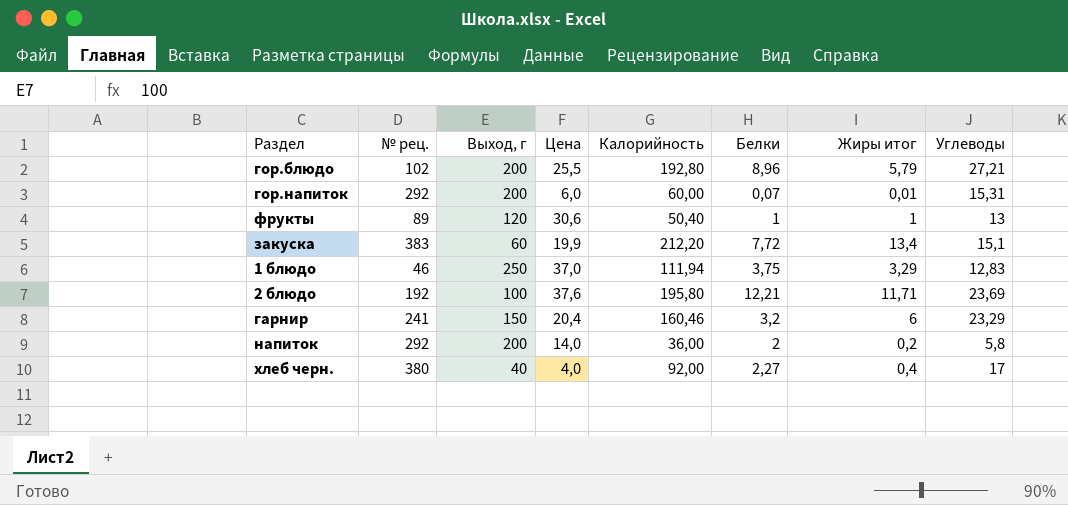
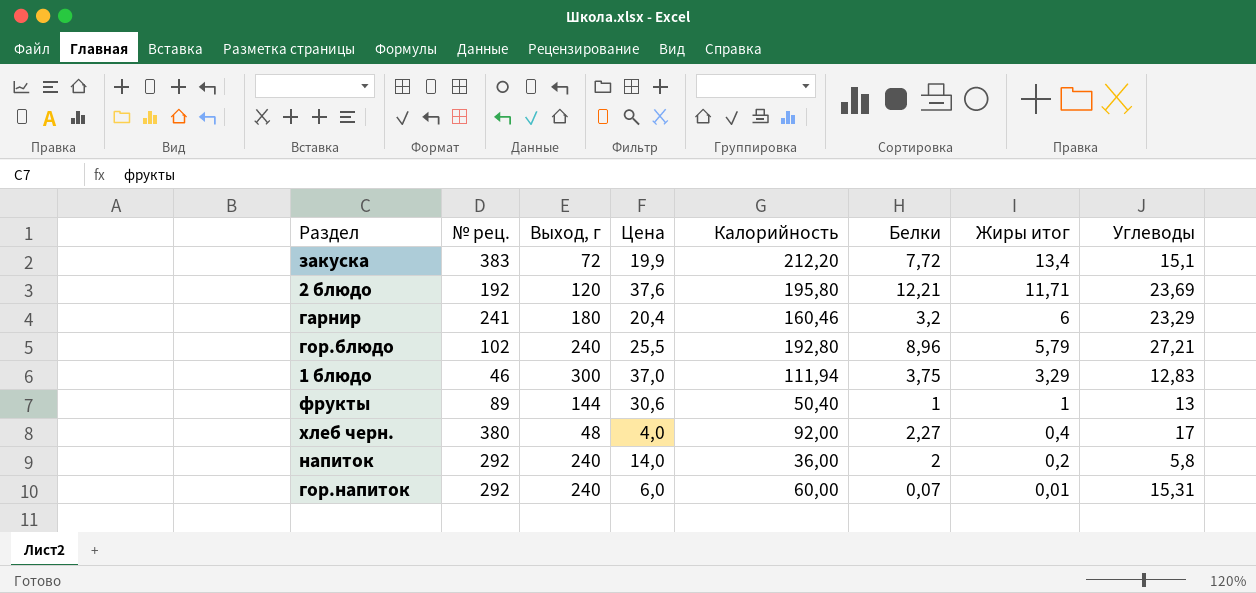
row order: none -> Жиры итог descending
закуска | Выход, г: 60 -> 72
2 блюдо | Выход, г: 100 -> 120
гарнир | Выход, г: 150 -> 180
гор.блюдо | Выход, г: 200 -> 240
1 блюдо | Выход, г: 250 -> 300
фрукты | Выход, г: 120 -> 144
хлеб черн. | Выход, г: 40 -> 48
напиток | Выход, г: 200 -> 240
гор.напиток | Выход, г: 200 -> 240

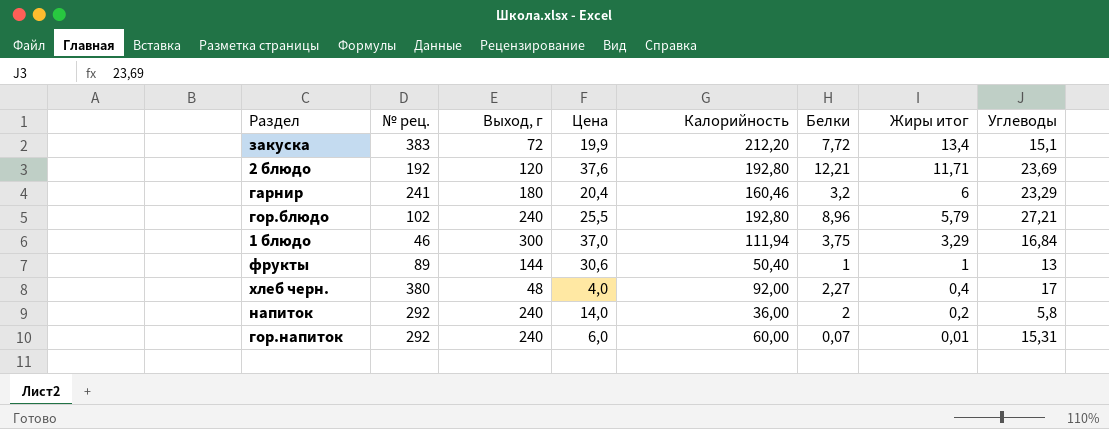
2 блюдо | Калорийность: 195,80 -> 192,80
1 блюдо | Углеводы: 12,83 -> 16,84

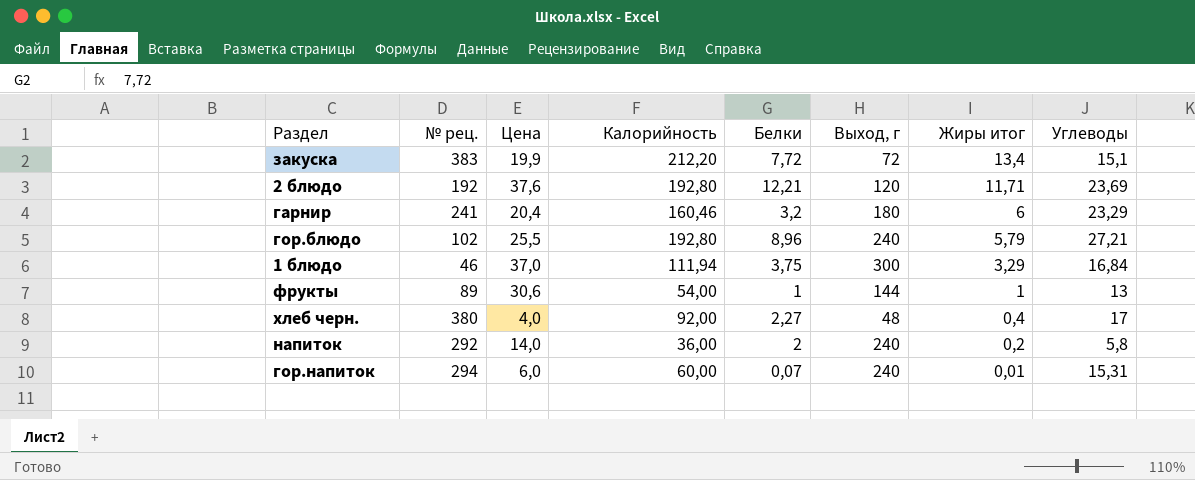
column Выход, г | position: 3 -> 6
фрукты | Калорийность: 50,40 -> 54,00
гор.напиток | № рец.: 292 -> 294

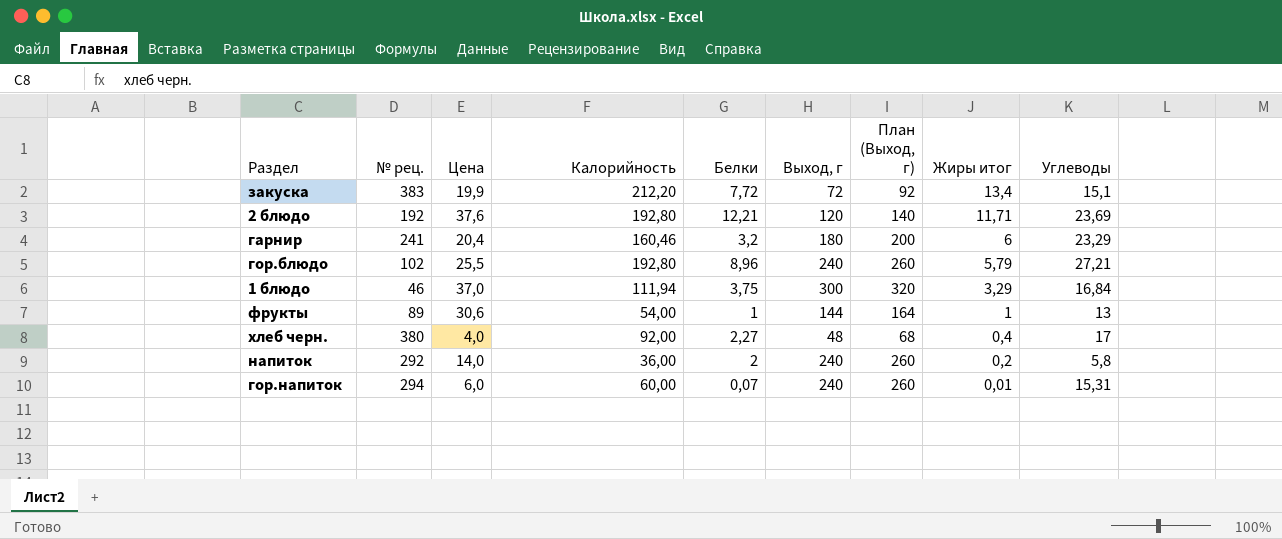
column План (Выход, г) | formula: none -> [Выход, г] + 20

